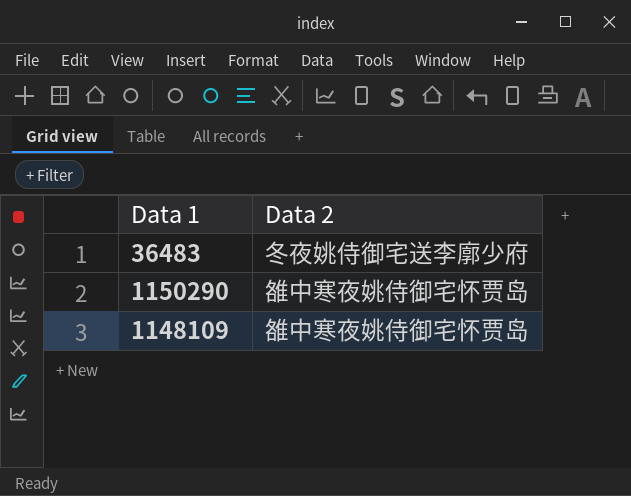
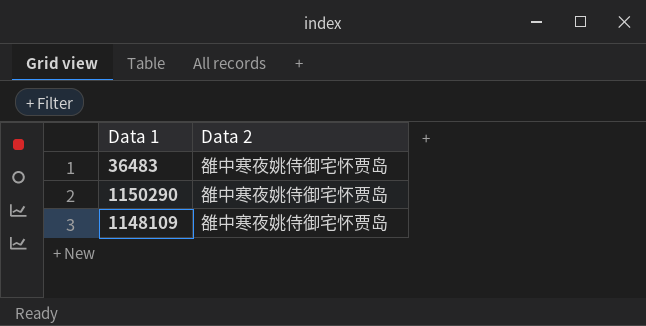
36483 | Data 2: 冬夜姚侍御宅送李廓少府 -> 雒中寒夜姚侍御宅怀贾岛

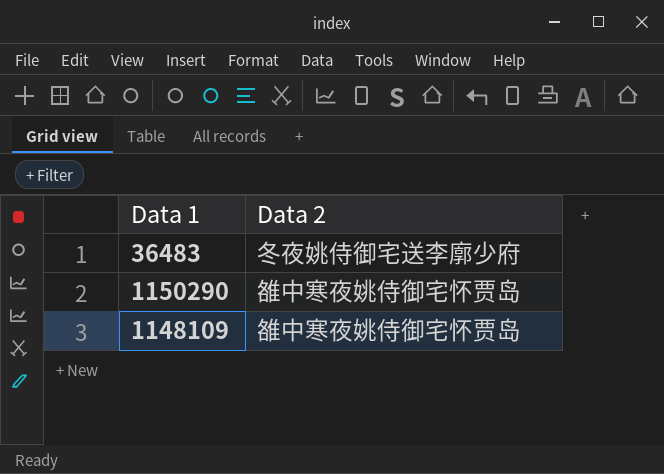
36483 | Data 2: 雒中寒夜姚侍御宅怀贾岛 -> 冬夜姚侍御宅送李廓少府

